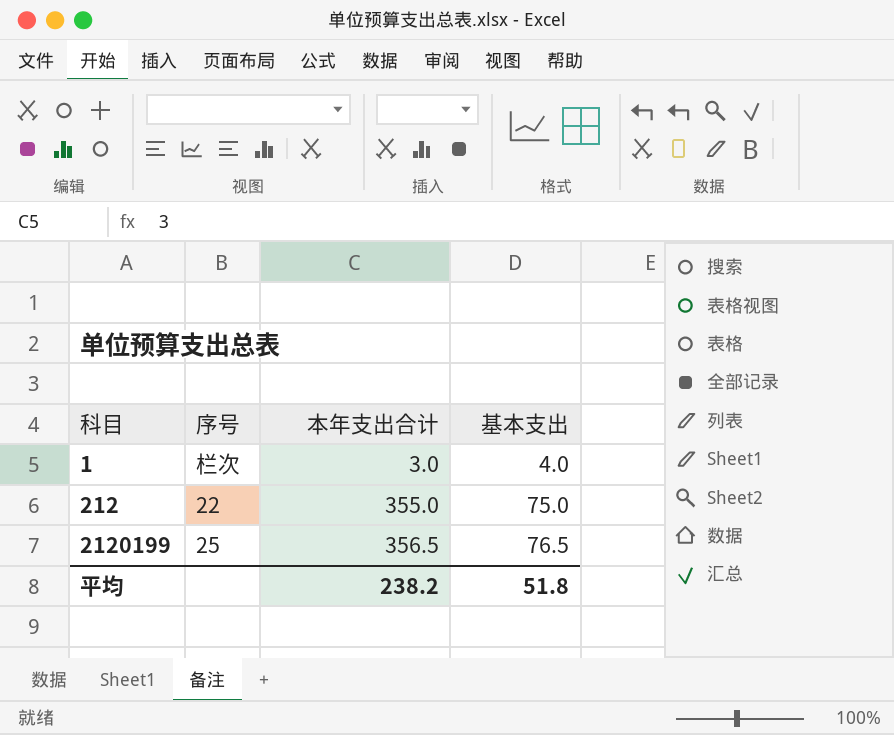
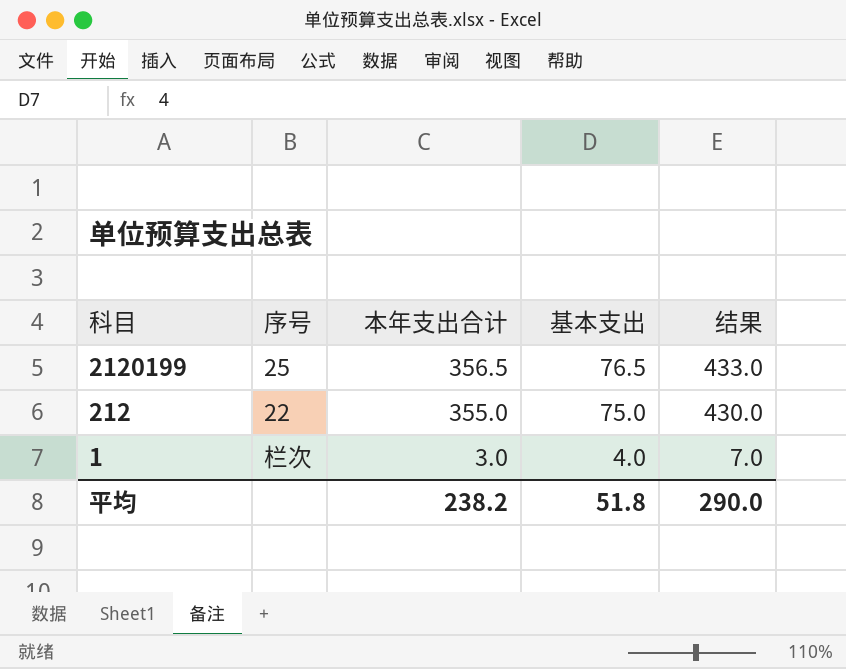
row order: 科目 ascending -> 科目 descending
column 结果 | formula: none -> [本年支出合计] + [基本支出]

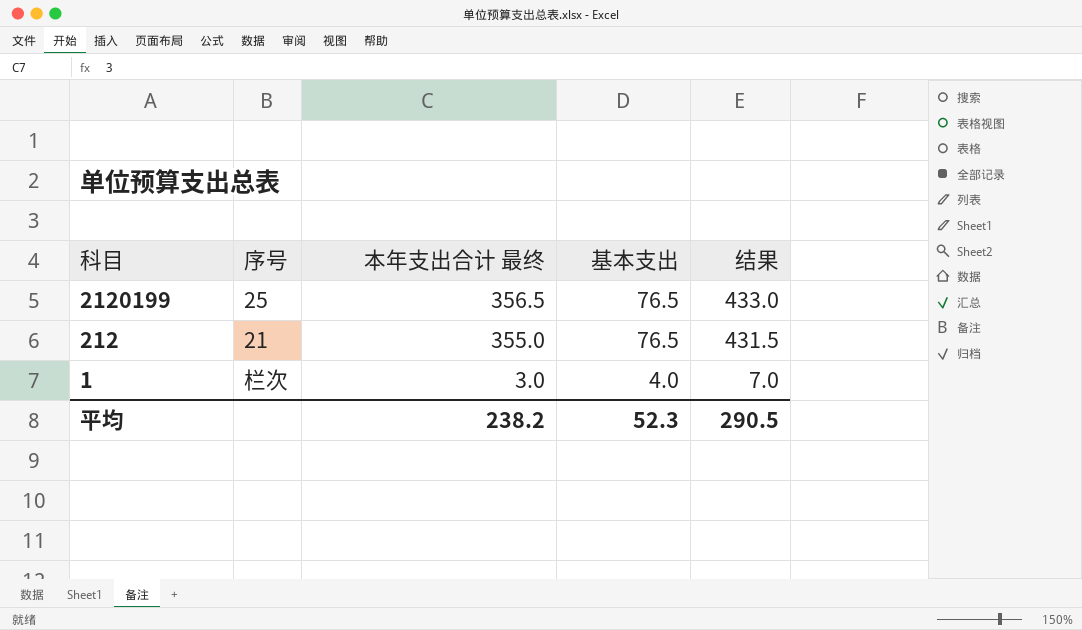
column name: 本年支出合计 -> 本年支出合计 最终
212 | 序号: 22 -> 21
212 | 基本支出: 75.0 -> 76.5
212 | 结果: 430.0 -> 431.5
平均 | 基本支出: 51.8 -> 52.3
平均 | 结果: 290.0 -> 290.5

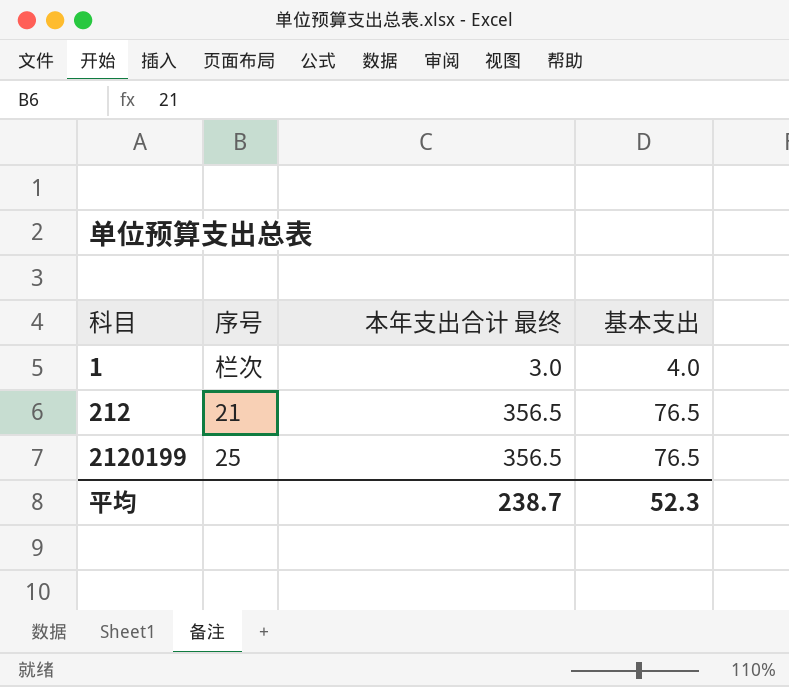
row order: 科目 descending -> 科目 ascending
column 结果 | formula: [本年支出合计 最终] + [基本支出] -> none
212 | 本年支出合计 最终: 355.0 -> 356.5
平均 | 本年支出合计 最终: 238.2 -> 238.7

